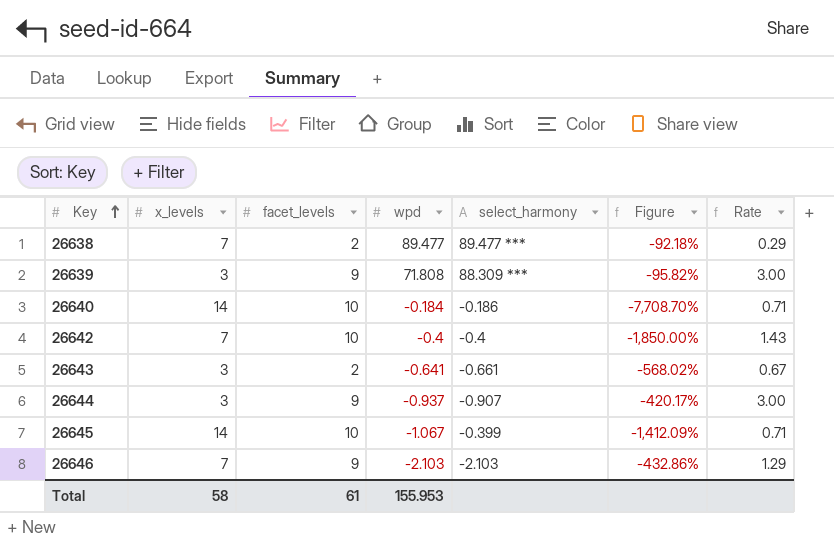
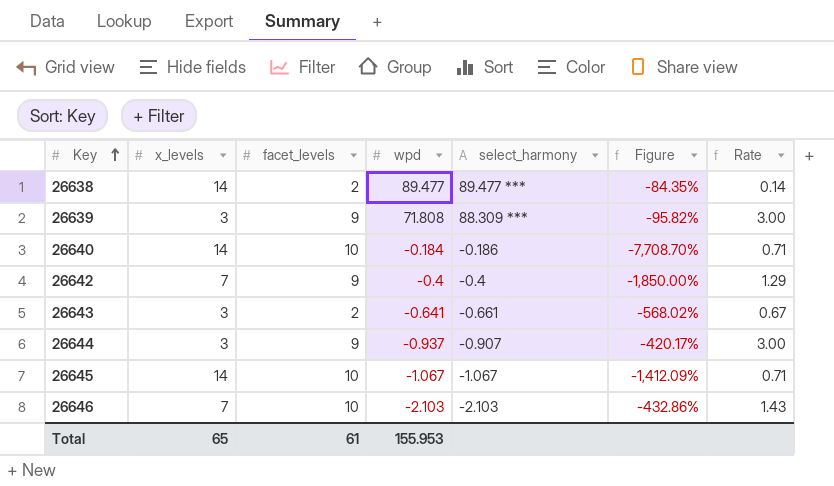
26638 | x_levels: 7 -> 14
26638 | Figure: -92.18% -> -84.35%
26638 | Rate: 0.29 -> 0.14
26642 | facet_levels: 10 -> 9
26642 | Rate: 1.43 -> 1.29
26645 | select_harmony: -0.399 -> -1.067
26646 | facet_levels: 9 -> 10
26646 | Rate: 1.29 -> 1.43
Total | x_levels: 58 -> 65

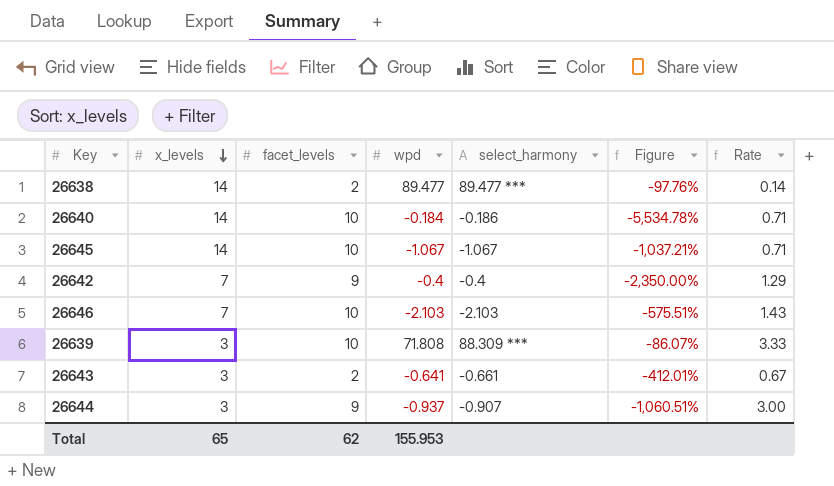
row order: Key ascending -> x_levels descending
column Figure | formula: ([x_levels] - [wpd]) / [wpd] -> ([facet_levels] - [wpd]) / [wpd]
26639 | facet_levels: 9 -> 10
26639 | Rate: 3.00 -> 3.33
Total | facet_levels: 61 -> 62

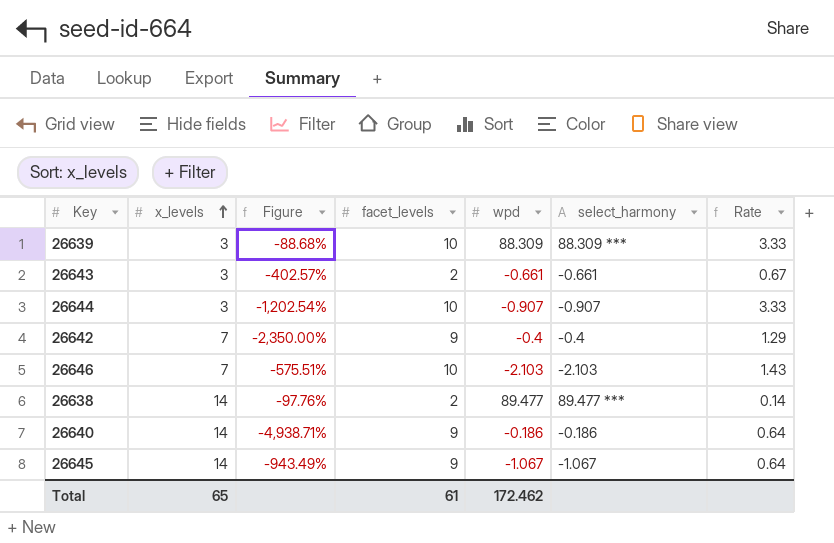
row order: x_levels descending -> x_levels ascending
column Figure | position: 6 -> 3
26639 | Figure: -86.07% -> -88.68%
26639 | wpd: 71.808 -> 88.309
26643 | Figure: -412.01% -> -402.57%
26643 | wpd: -0.641 -> -0.661
26644 | Figure: -1,060.51% -> -1,202.54%
26644 | facet_levels: 9 -> 10
26644 | wpd: -0.937 -> -0.907
26644 | Rate: 3.00 -> 3.33
26640 | Figure: -5,534.78% -> -4,938.71%
26640 | facet_levels: 10 -> 9
26640 | wpd: -0.184 -> -0.186
26640 | Rate: 0.71 -> 0.64
26645 | Figure: -1,037.21% -> -943.49%
26645 | facet_levels: 10 -> 9
26645 | Rate: 0.71 -> 0.64
Total | facet_levels: 62 -> 61
Total | wpd: 155.953 -> 172.462

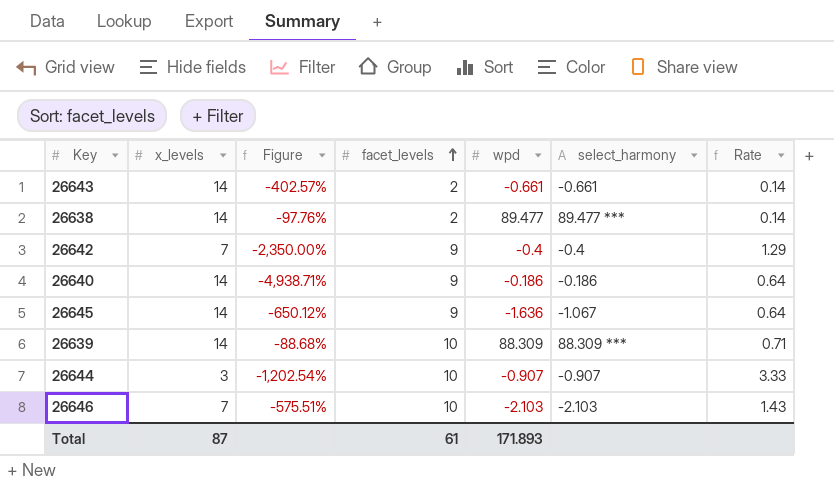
row order: x_levels ascending -> facet_levels ascending
26643 | x_levels: 3 -> 14
26643 | Rate: 0.67 -> 0.14
26645 | Figure: -943.49% -> -650.12%
26645 | wpd: -1.067 -> -1.636
26639 | x_levels: 3 -> 14
26639 | Rate: 3.33 -> 0.71
Total | x_levels: 65 -> 87
Total | wpd: 172.462 -> 171.893

